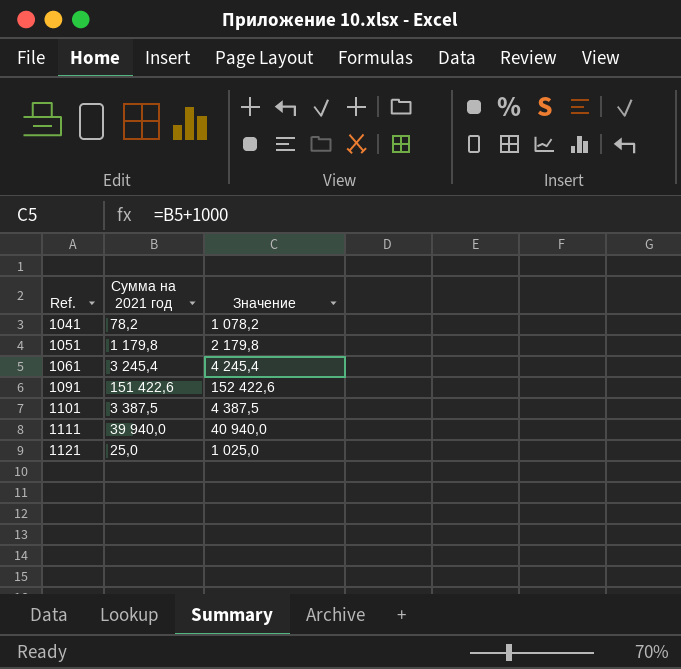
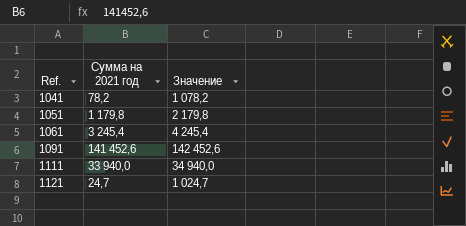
row 1101: 3 387,5 | 4 387,5 -> none
1091 | Сумма на 2021 год: 151 422,6 -> 141 452,6
1091 | Значение: 152 422,6 -> 142 452,6
1111 | Сумма на 2021 год: 39 940,0 -> 33 940,0
1111 | Значение: 40 940,0 -> 34 940,0
1121 | Сумма на 2021 год: 25,0 -> 24,7
1121 | Значение: 1 025,0 -> 1 024,7

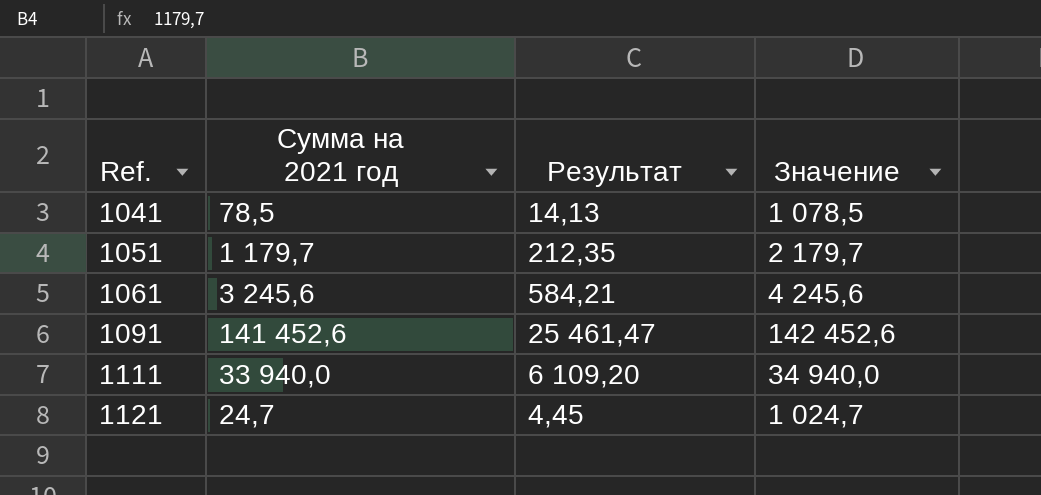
column Результат | formula: none -> [Сумма на 2021 год] * 0,18
1041 | Сумма на 2021 год: 78,2 -> 78,5
1041 | Значение: 1 078,2 -> 1 078,5
1051 | Сумма на 2021 год: 1 179,8 -> 1 179,7
1051 | Значение: 2 179,8 -> 2 179,7
1061 | Сумма на 2021 год: 3 245,4 -> 3 245,6
1061 | Значение: 4 245,4 -> 4 245,6

